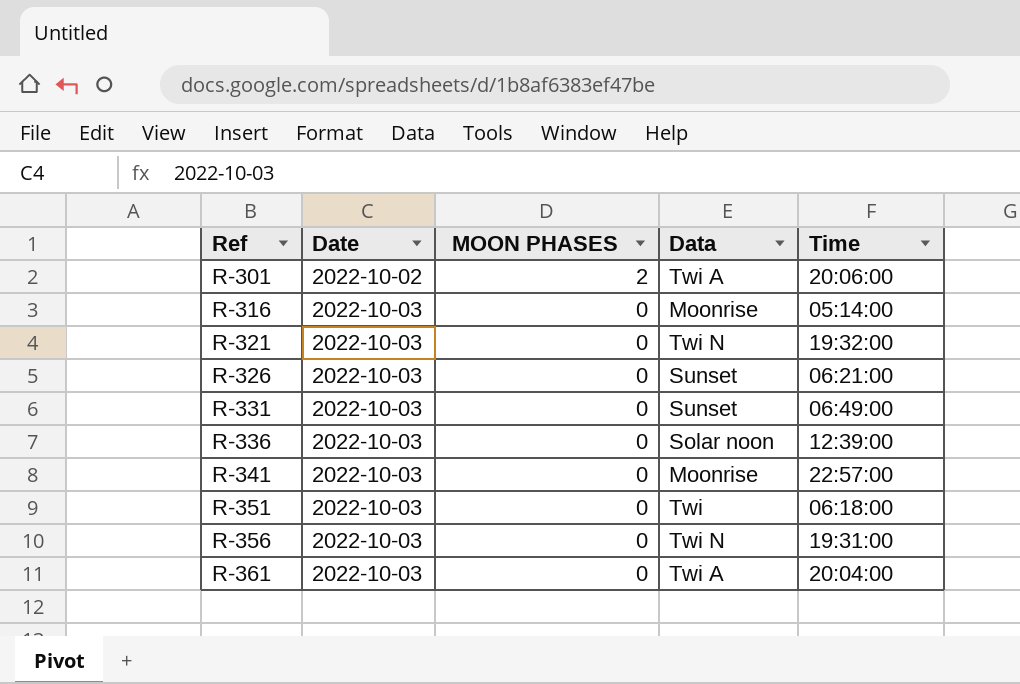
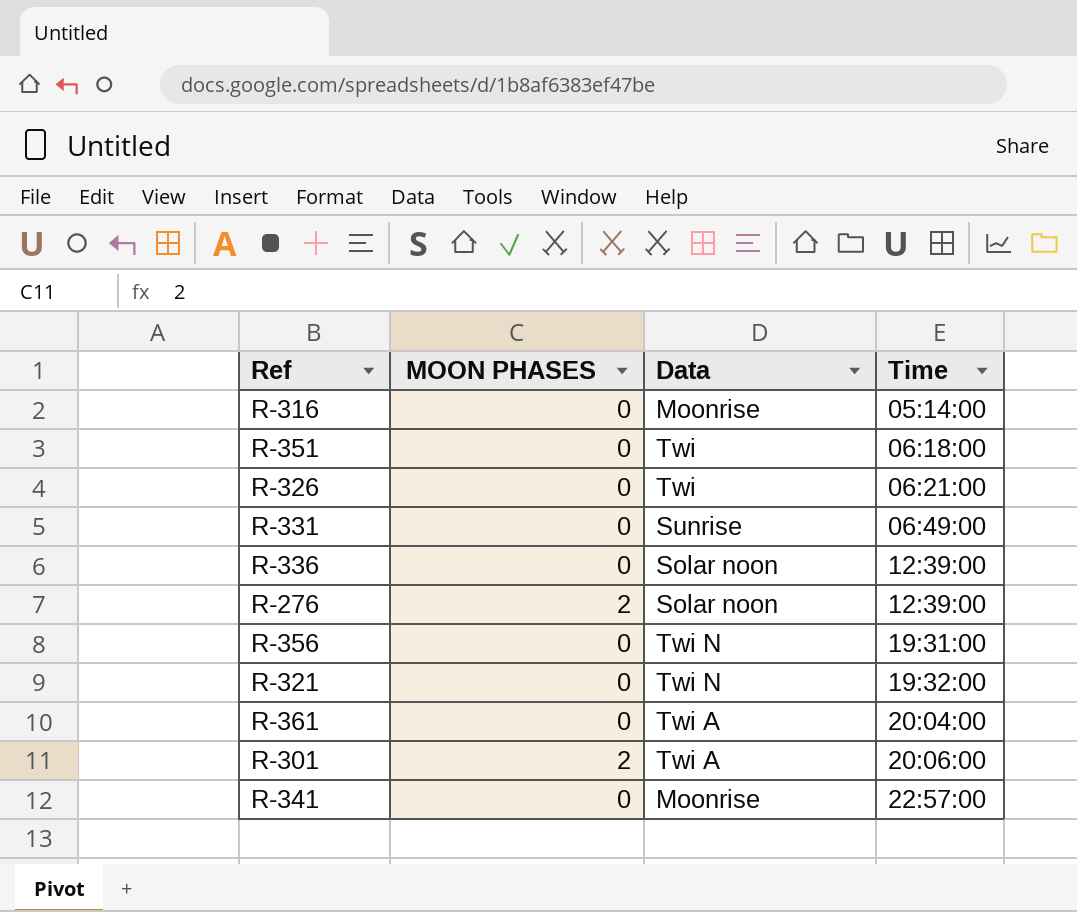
row order: Ref ascending -> Time ascending
column Date | position: 2 -> none
R-326 | Data: Sunset -> Twi
R-331 | Data: Sunset -> Sunrise
row R-276: none -> 2 | Solar noon | 12:39:00

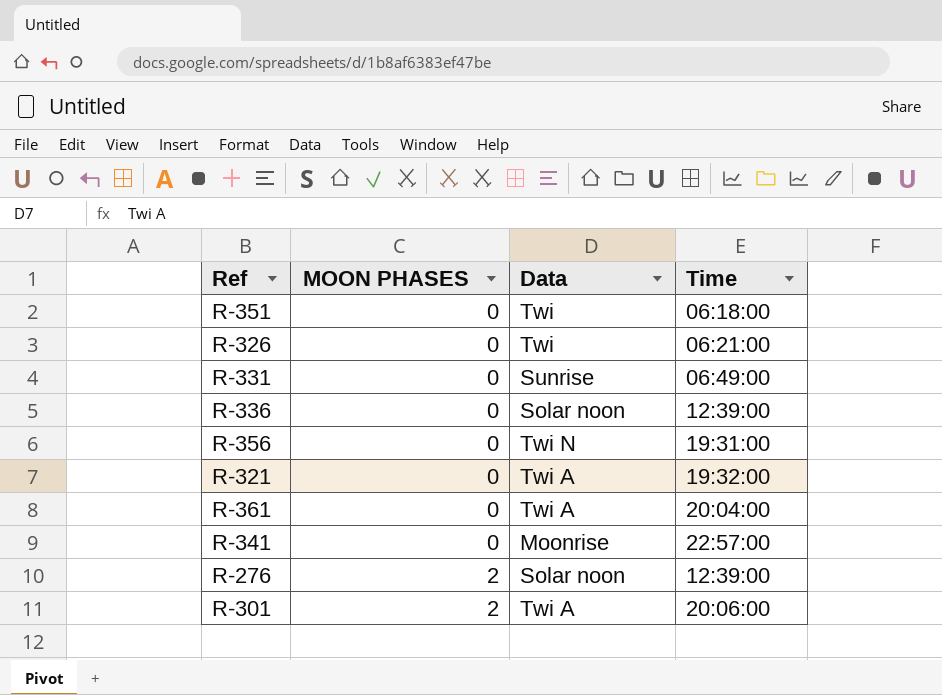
row order: Time ascending -> MOON PHASES ascending
row R-316: 0 | Moonrise | 05:14:00 -> none
R-321 | Data: Twi N -> Twi A

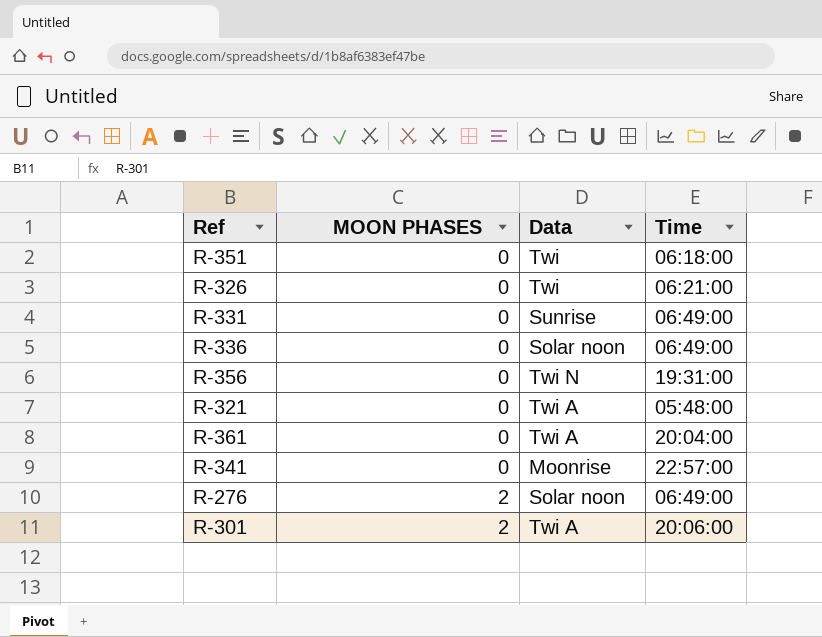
R-336 | Time: 12:39:00 -> 06:49:00
R-321 | Time: 19:32:00 -> 05:48:00
R-276 | Time: 12:39:00 -> 06:49:00

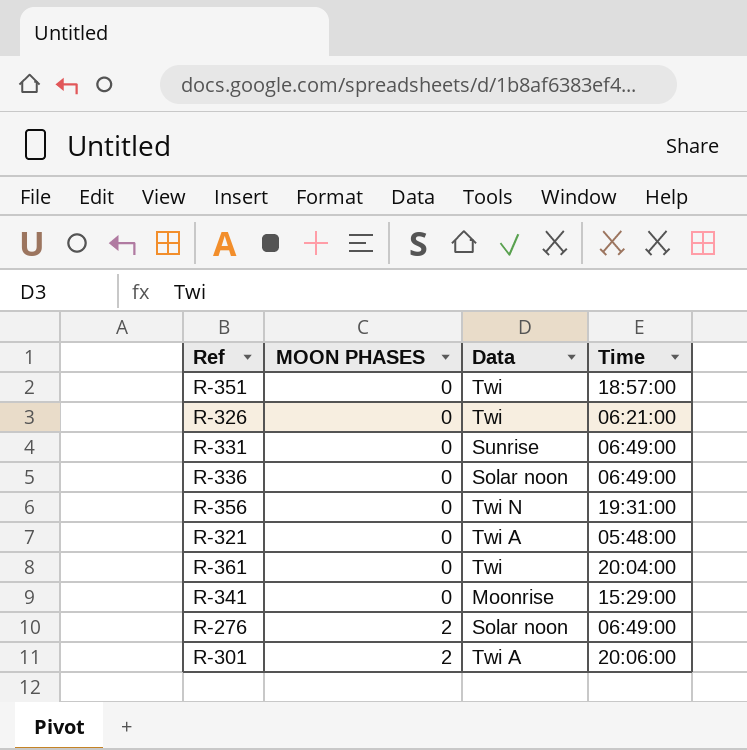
R-351 | Time: 06:18:00 -> 18:57:00
R-361 | Data: Twi A -> Twi
R-341 | Time: 22:57:00 -> 15:29:00

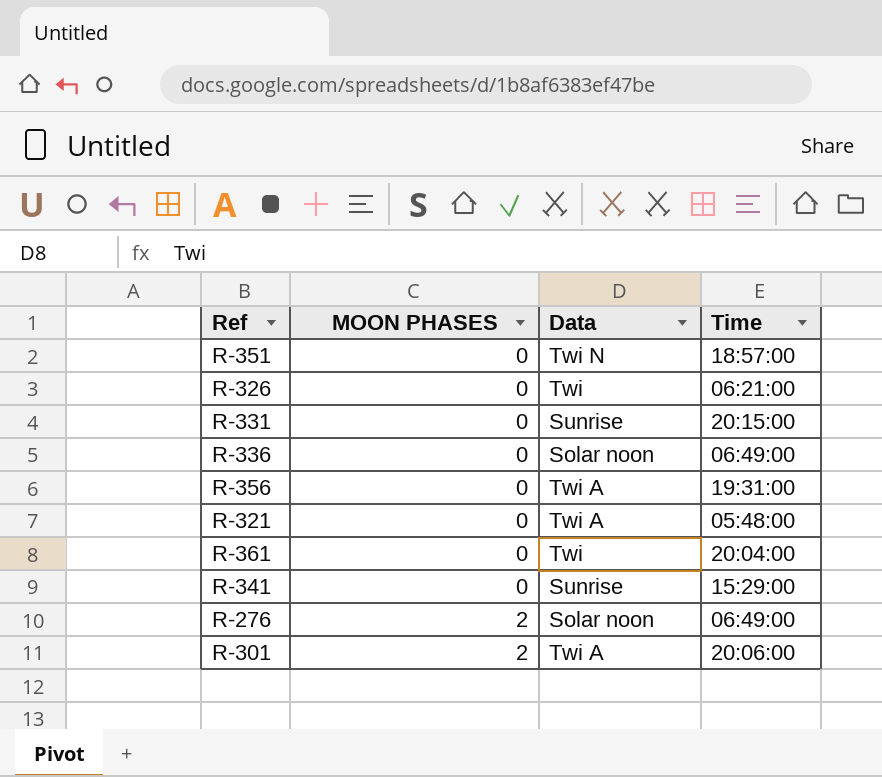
R-351 | Data: Twi -> Twi N
R-331 | Time: 06:49:00 -> 20:15:00
R-356 | Data: Twi N -> Twi A
R-341 | Data: Moonrise -> Sunrise

